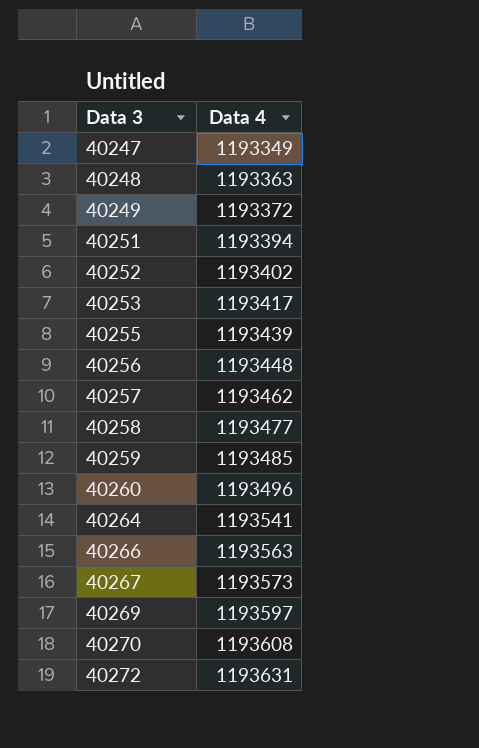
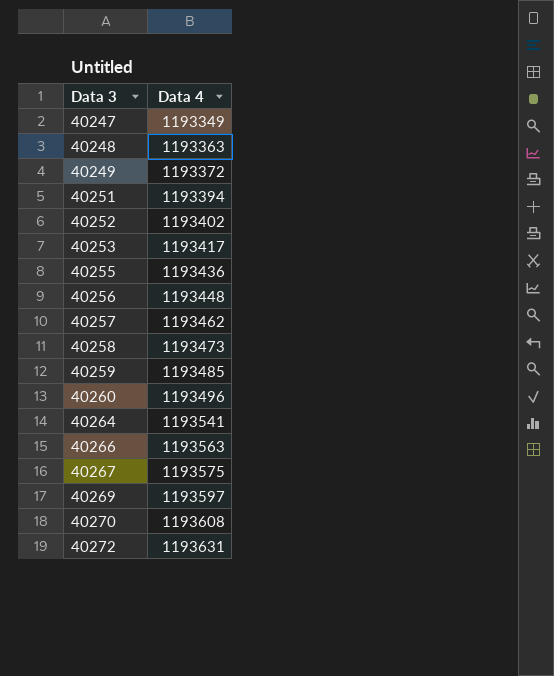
40255 | Data 4: 1193439 -> 1193436
40258 | Data 4: 1193477 -> 1193473
40267 | Data 4: 1193573 -> 1193575

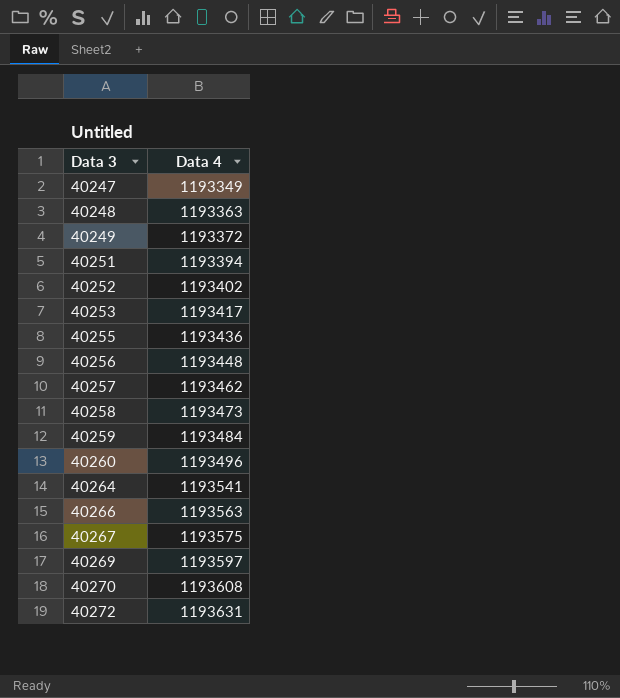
40259 | Data 4: 1193485 -> 1193484

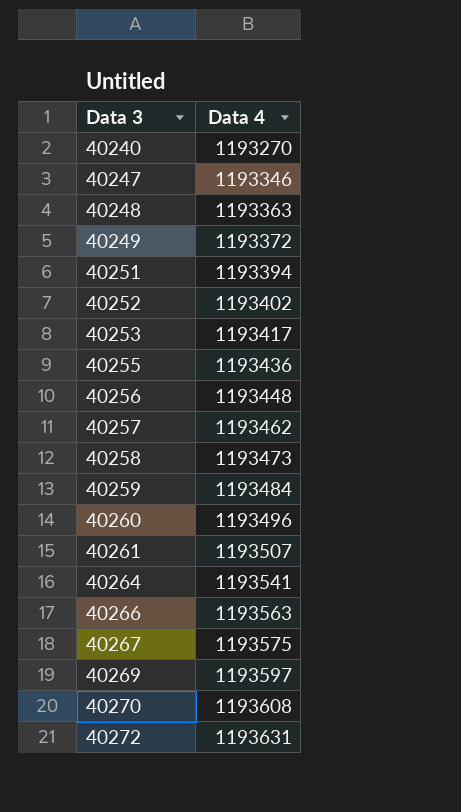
row 40240: none -> 1193270
40247 | Data 4: 1193349 -> 1193346
row 40261: none -> 1193507

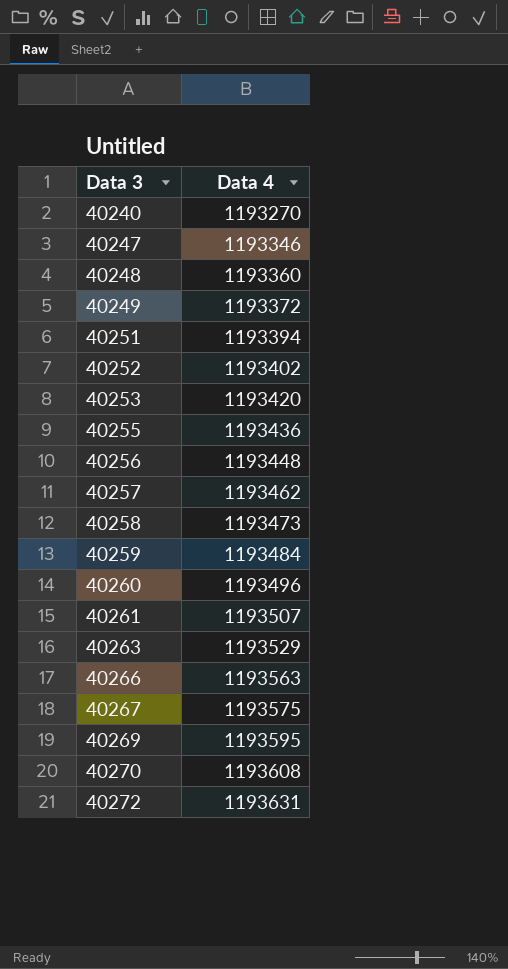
row 40264: 1193541 -> none
40248 | Data 4: 1193363 -> 1193360
40253 | Data 4: 1193417 -> 1193420
row 40263: none -> 1193529
40269 | Data 4: 1193597 -> 1193595

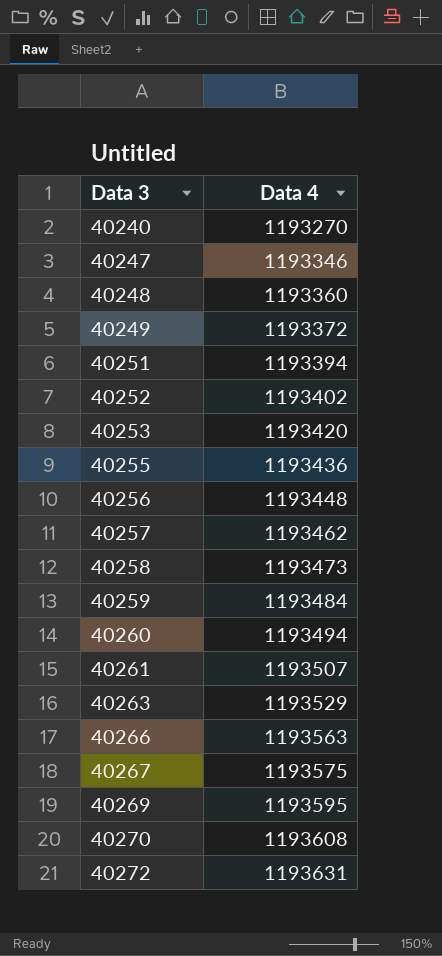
40260 | Data 4: 1193496 -> 1193494

